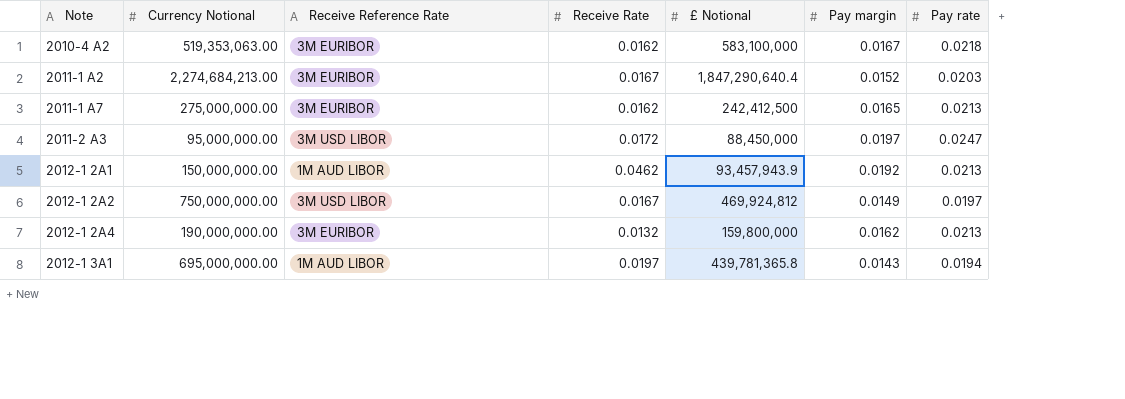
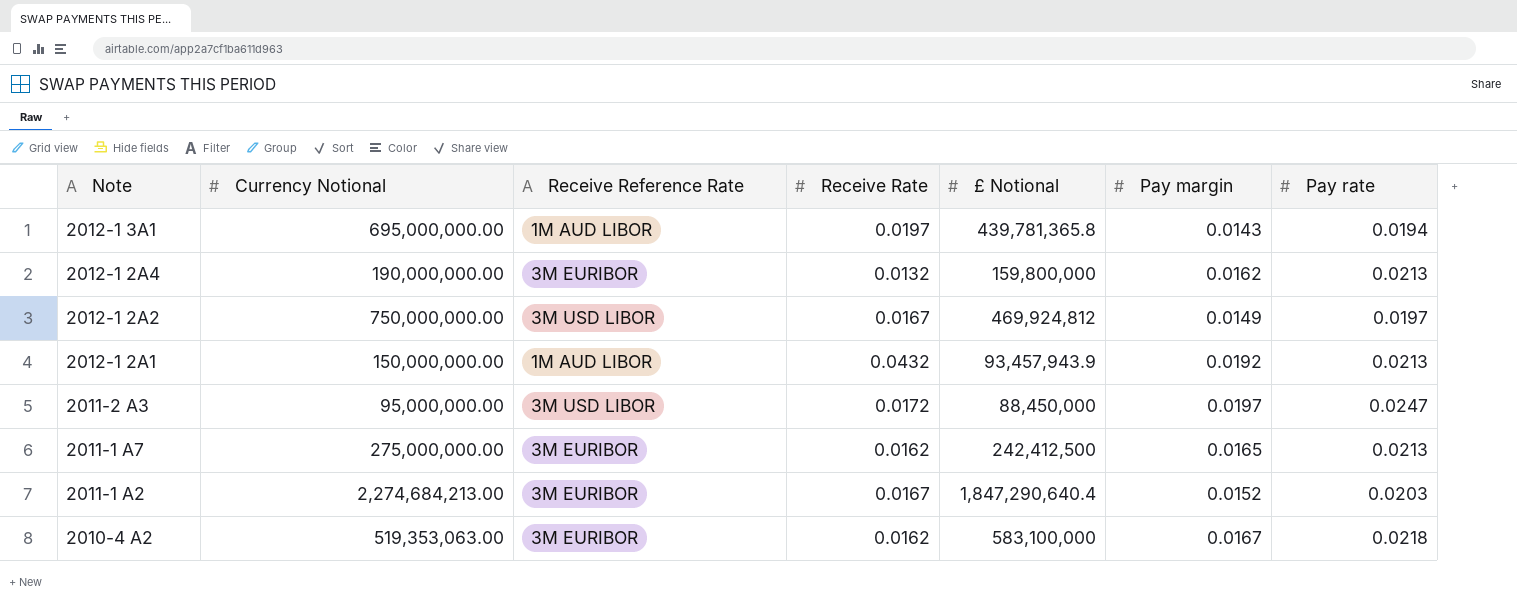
row order: Note ascending -> Note descending
2012-1 2A1 | Receive Rate: 0.0462 -> 0.0432

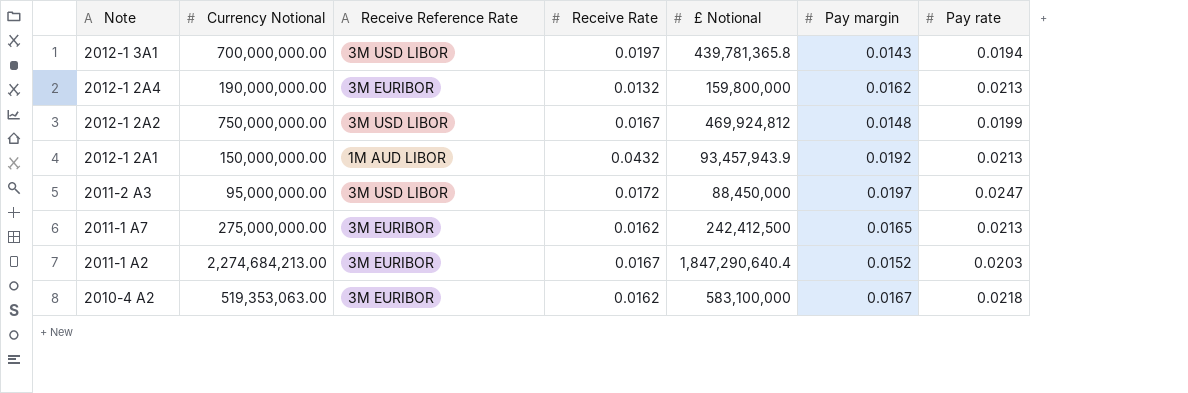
2012-1 3A1 | Currency Notional: 695,000,000.00 -> 700,000,000.00
2012-1 3A1 | Receive Reference Rate: 1M AUD LIBOR -> 3M USD LIBOR
2012-1 2A2 | Pay margin: 0.0149 -> 0.0148
2012-1 2A2 | Pay rate: 0.0197 -> 0.0199

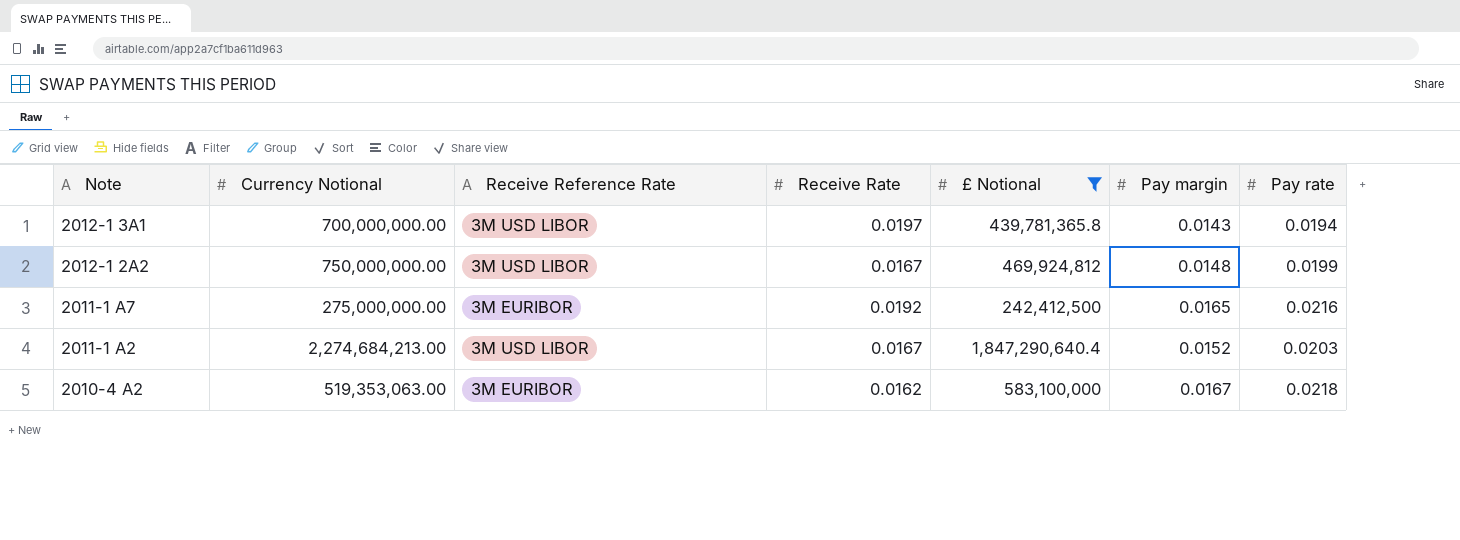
filter: none -> £ Notional >= 242,412,500
2011-1 A7 | Receive Rate: 0.0162 -> 0.0192
2011-1 A7 | Pay rate: 0.0213 -> 0.0216
2011-1 A2 | Receive Reference Rate: 3M EURIBOR -> 3M USD LIBOR

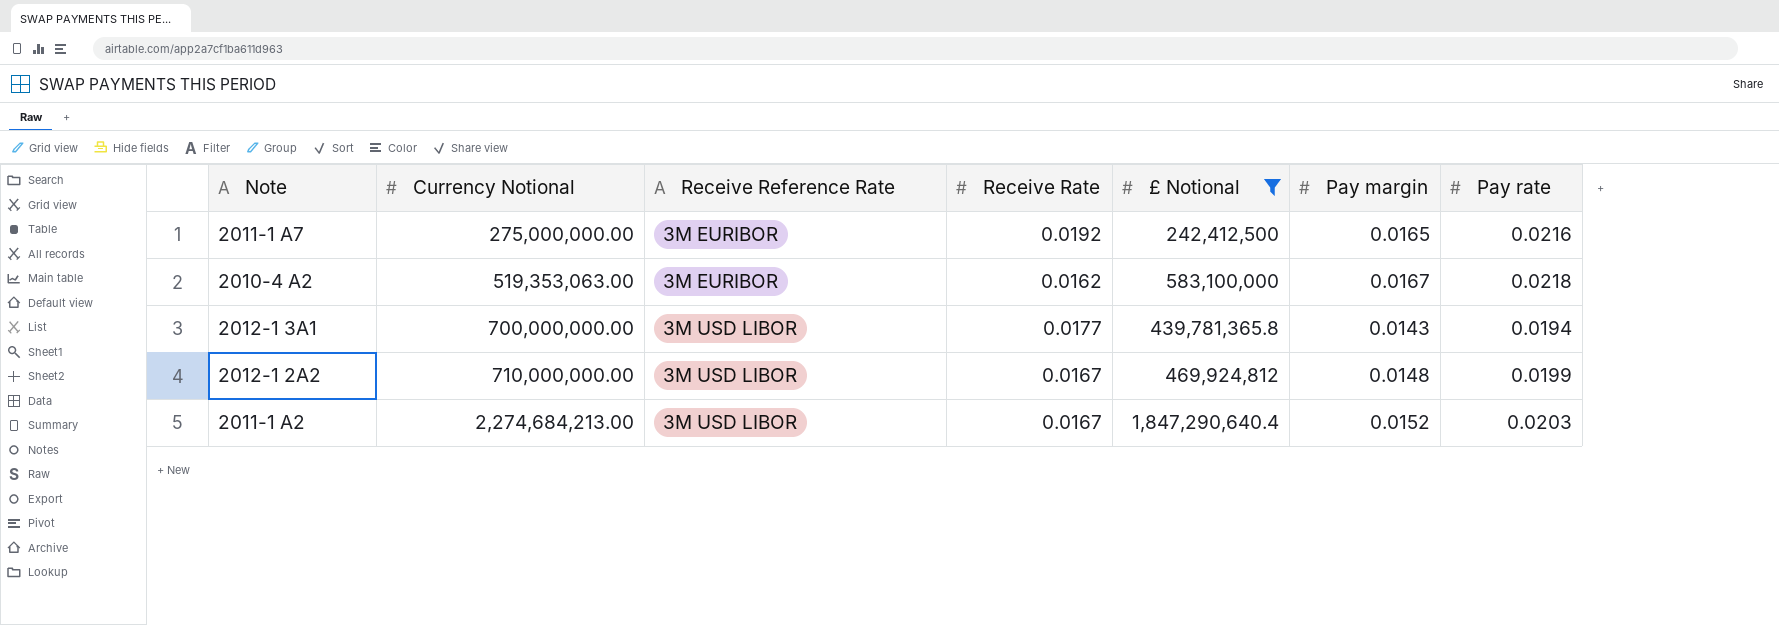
row order: Note descending -> Currency Notional ascending
2012-1 3A1 | Receive Rate: 0.0197 -> 0.0177
2012-1 2A2 | Currency Notional: 750,000,000.00 -> 710,000,000.00

